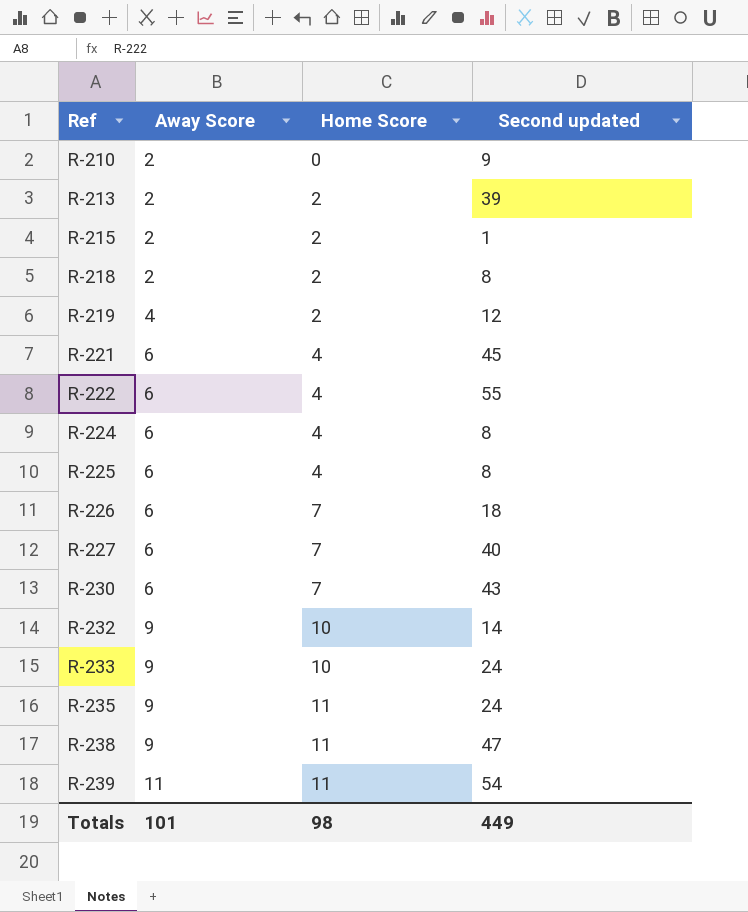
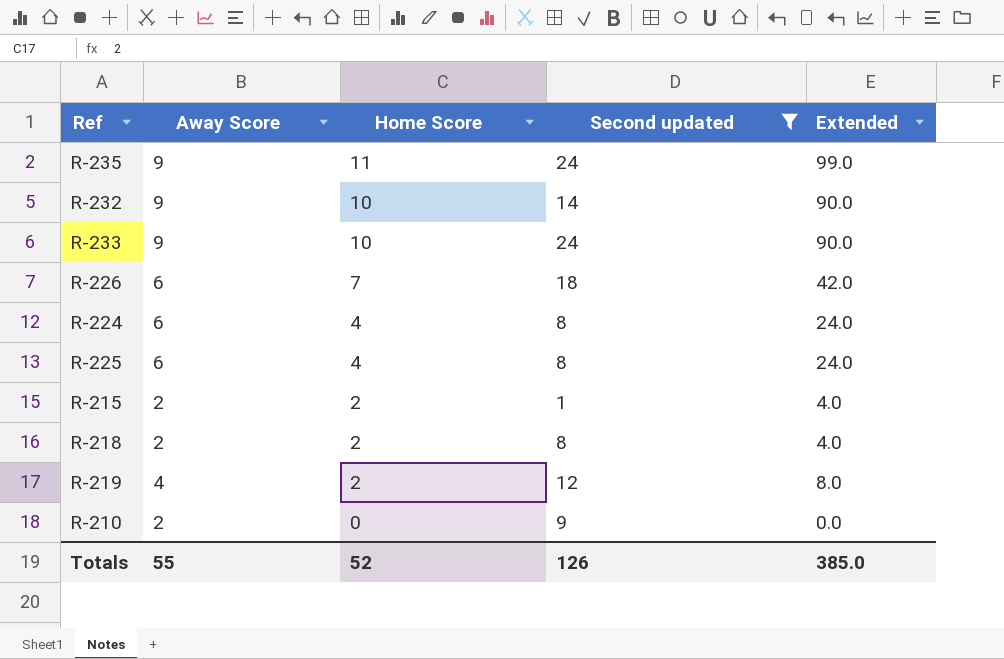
filter: none -> Second updated <= 24
row order: Ref ascending -> Home Score descending
column Extended | formula: none -> [Away Score] * [Home Score]
Totals | Away Score: 101 -> 55
Totals | Home Score: 98 -> 52
Totals | Second updated: 449 -> 126

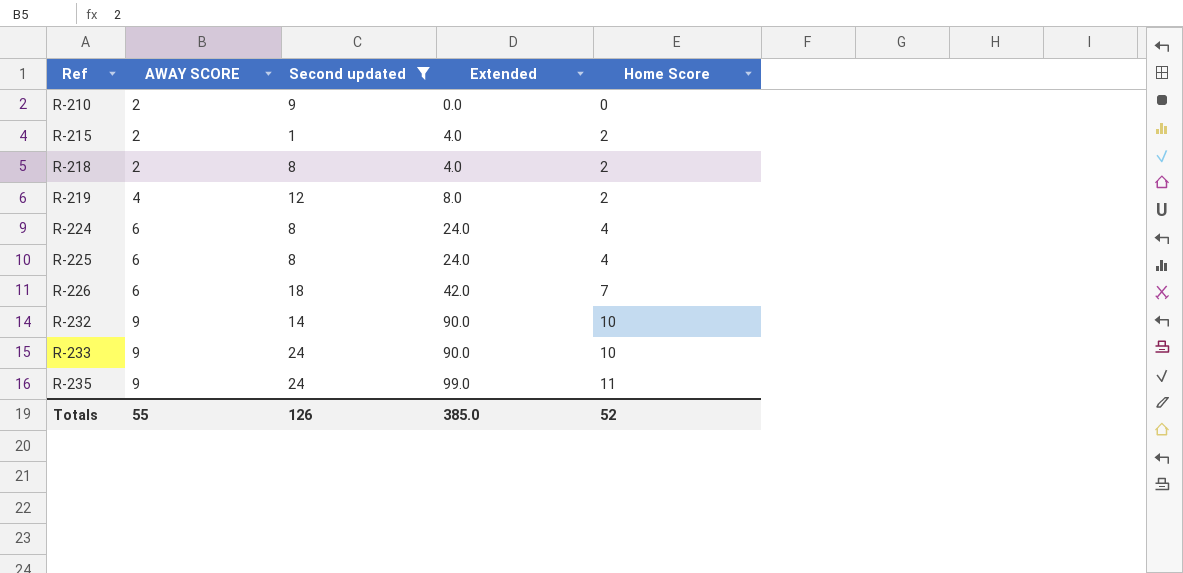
row order: Home Score descending -> Ref ascending
column name: Away Score -> AWAY SCORE
column Home Score | position: 3 -> 5

